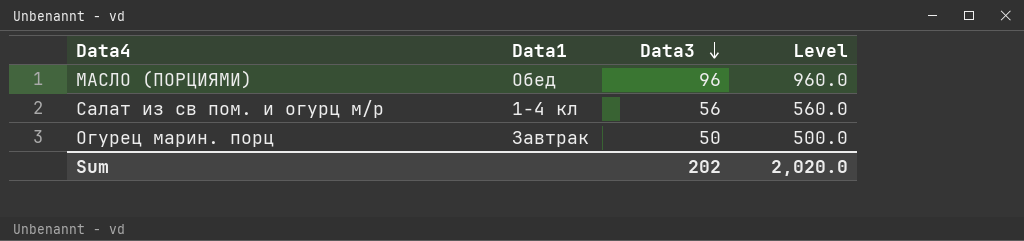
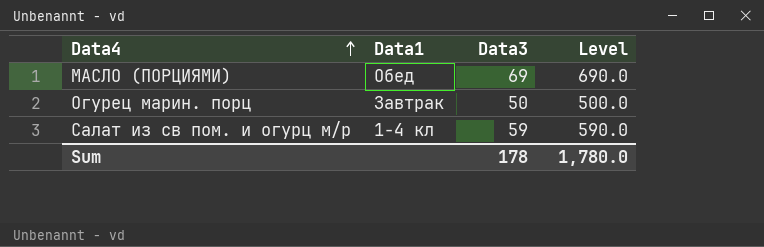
row order: Data3 descending -> Data4 ascending
МАСЛО (ПОРЦИЯМИ) | Data3: 96 -> 69
МАСЛО (ПОРЦИЯМИ) | Level: 960.0 -> 690.0
Салат из св пом. и огурц м/р | Data3: 56 -> 59
Салат из св пом. и огурц м/р | Level: 560.0 -> 590.0
Sum | Data3: 202 -> 178
Sum | Level: 2,020.0 -> 1,780.0

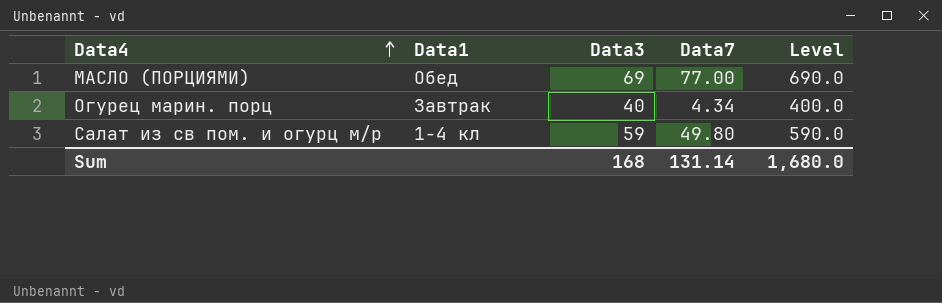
column Data7 | position: none -> 4
Огурец марин. порц | Data3: 50 -> 40
Огурец марин. порц | Level: 500.0 -> 400.0
Sum | Data3: 178 -> 168
Sum | Level: 1,780.0 -> 1,680.0

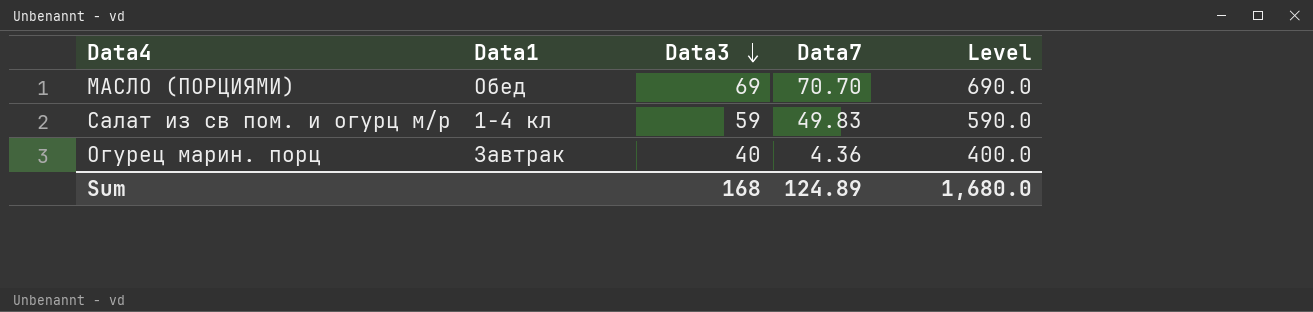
row order: Data4 ascending -> Data3 descending
МАСЛО (ПОРЦИЯМИ) | Data7: 77.00 -> 70.70
Салат из св пом. и огурц м/р | Data7: 49.80 -> 49.83
Огурец марин. порц | Data7: 4.34 -> 4.36
Sum | Data7: 131.14 -> 124.89

